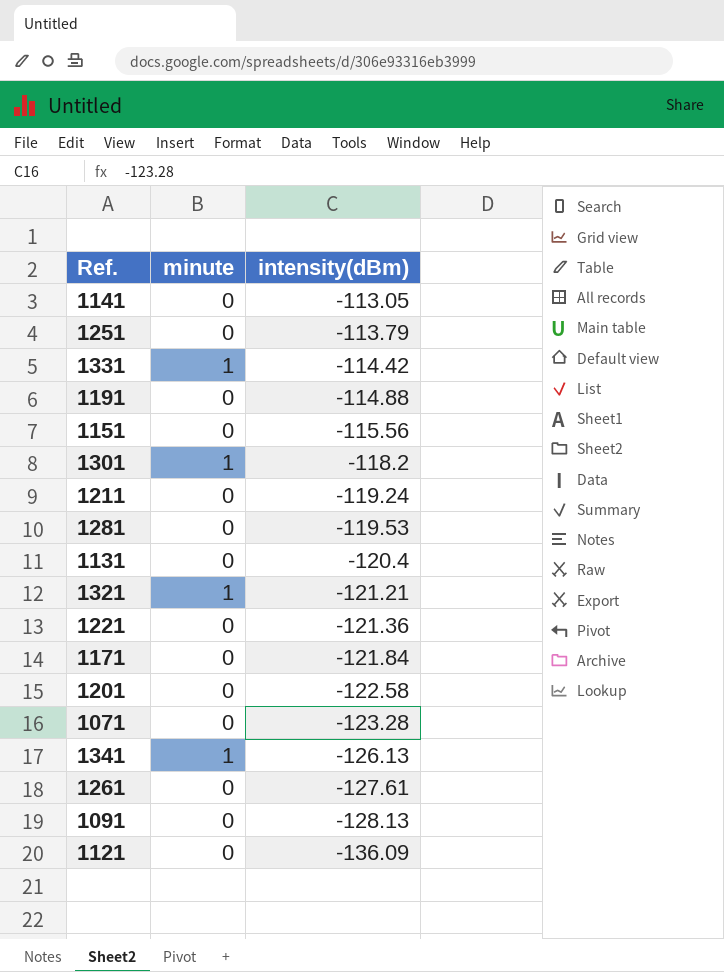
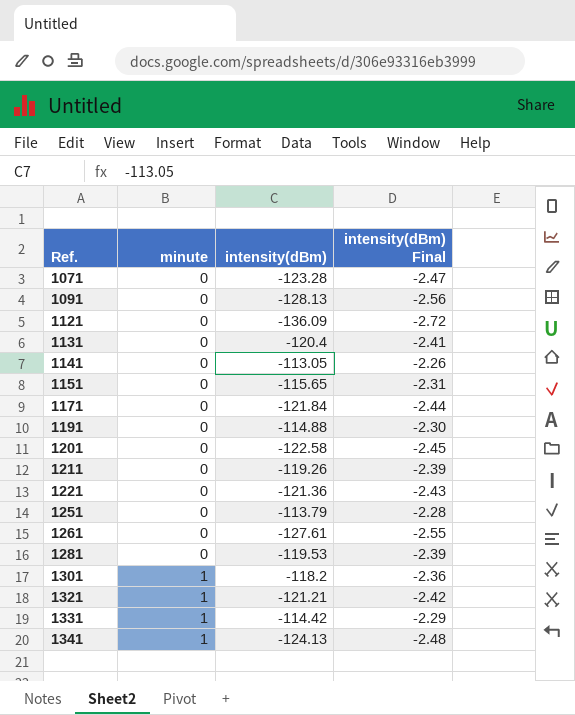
row order: intensity(dBm) descending -> Ref. ascending
column intensity(dBm) Final | formula: none -> [intensity(dBm)] * 0.02
1151 | intensity(dBm): -115.56 -> -115.65
1211 | intensity(dBm): -119.24 -> -119.26
1341 | intensity(dBm): -126.13 -> -124.13

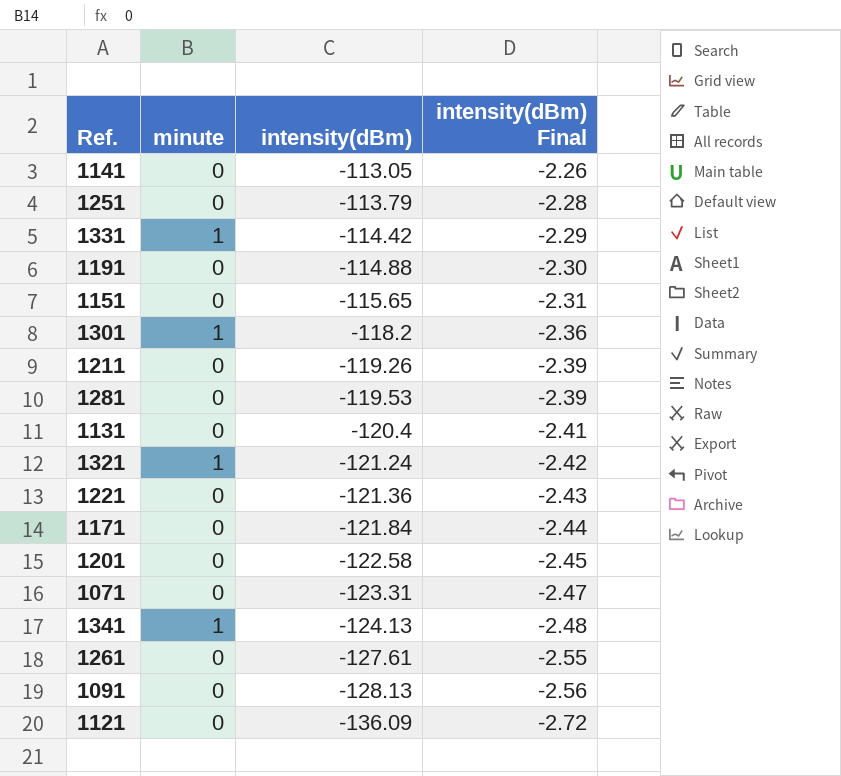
row order: Ref. ascending -> intensity(dBm) descending
1321 | intensity(dBm): -121.21 -> -121.24
1071 | intensity(dBm): -123.28 -> -123.31

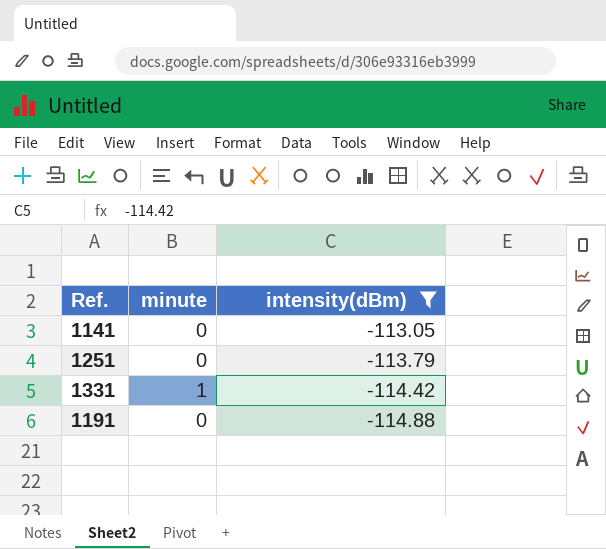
filter: none -> intensity(dBm) >= -114.88
column intensity(dBm) Final | formula: [intensity(dBm)] * 0.02 -> none

